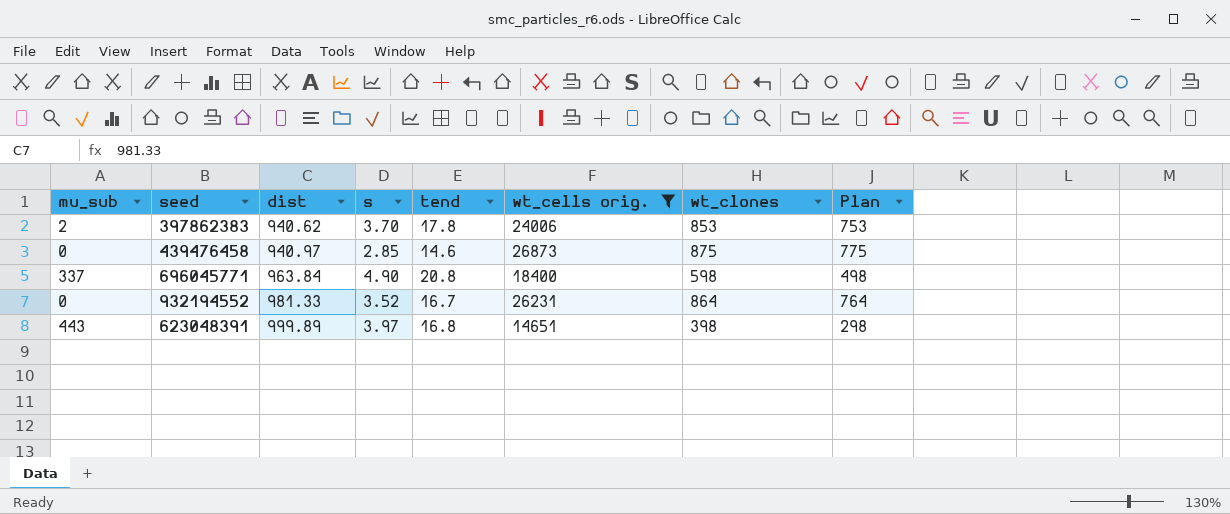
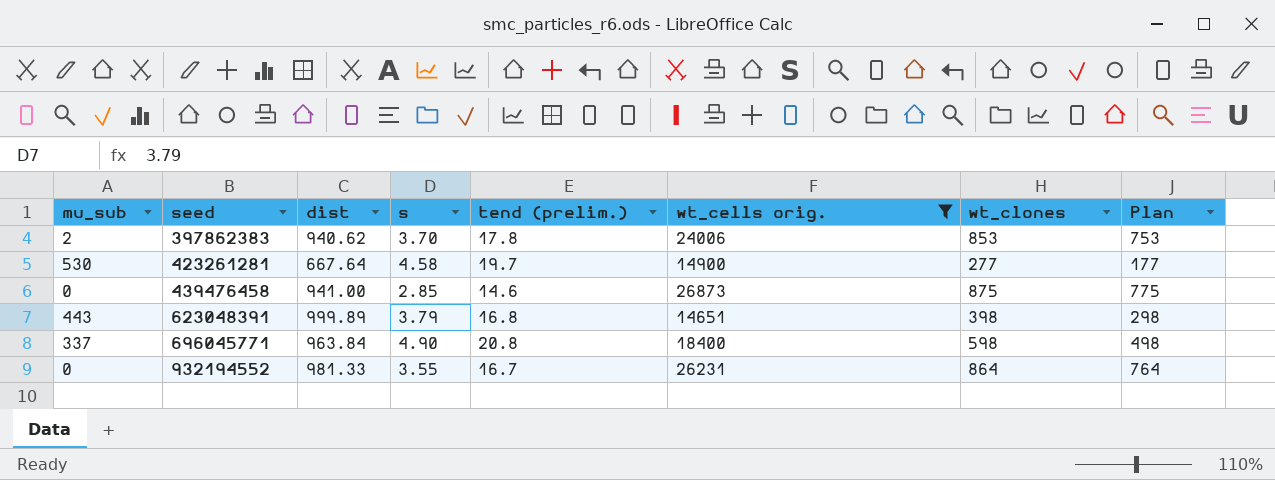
row order: dist ascending -> seed ascending
column name: tend -> tend (prelim.)
row 423261281: none -> 530 | 667.64 | 4.58 | 19.7 | 14900 | 277 | 177
439476458 | dist: 940.97 -> 941.00
623048391 | s: 3.97 -> 3.79
932194552 | s: 3.52 -> 3.55

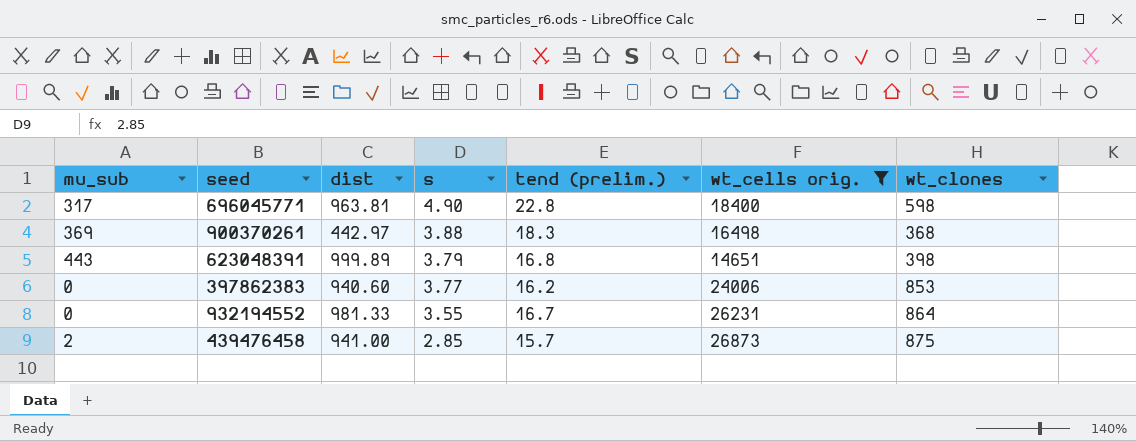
row order: seed ascending -> s descending
column Plan | formula: [wt_clones] - 100 -> none
row 423261281: 530 | 667.64 | 4.58 | 19.7 | 14900 | 277 | 177 -> none
696045771 | mu_sub: 337 -> 317
696045771 | dist: 963.84 -> 963.81
696045771 | tend (prelim.): 20.8 -> 22.8
row 900370261: none -> 369 | 442.97 | 3.88 | 18.3 | 16498 | 368
397862383 | mu_sub: 2 -> 0
397862383 | dist: 940.62 -> 940.60
397862383 | s: 3.70 -> 3.77
397862383 | tend (prelim.): 17.8 -> 16.2
439476458 | mu_sub: 0 -> 2
439476458 | tend (prelim.): 14.6 -> 15.7

